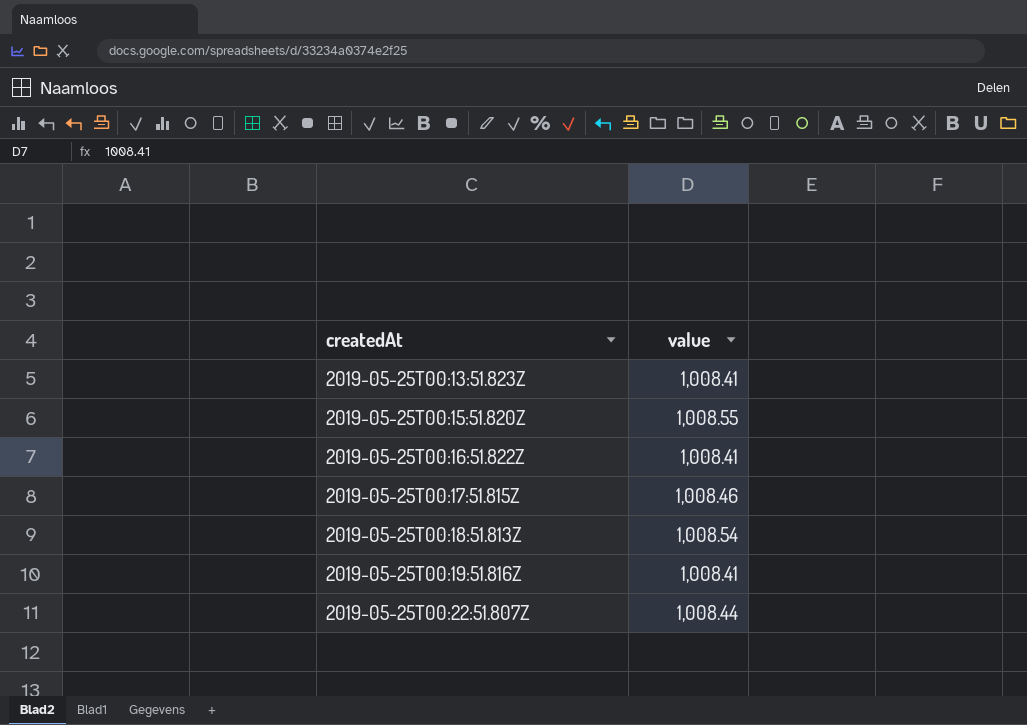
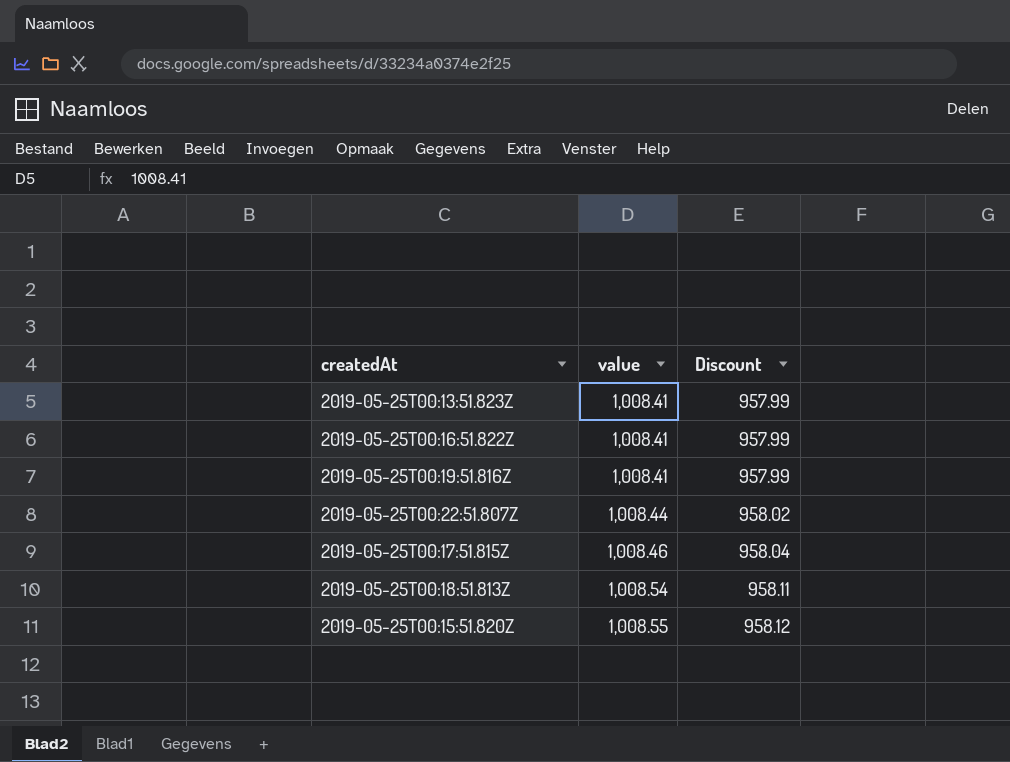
row order: createdAt ascending -> value ascending
column Discount | formula: none -> [value] * 0.95

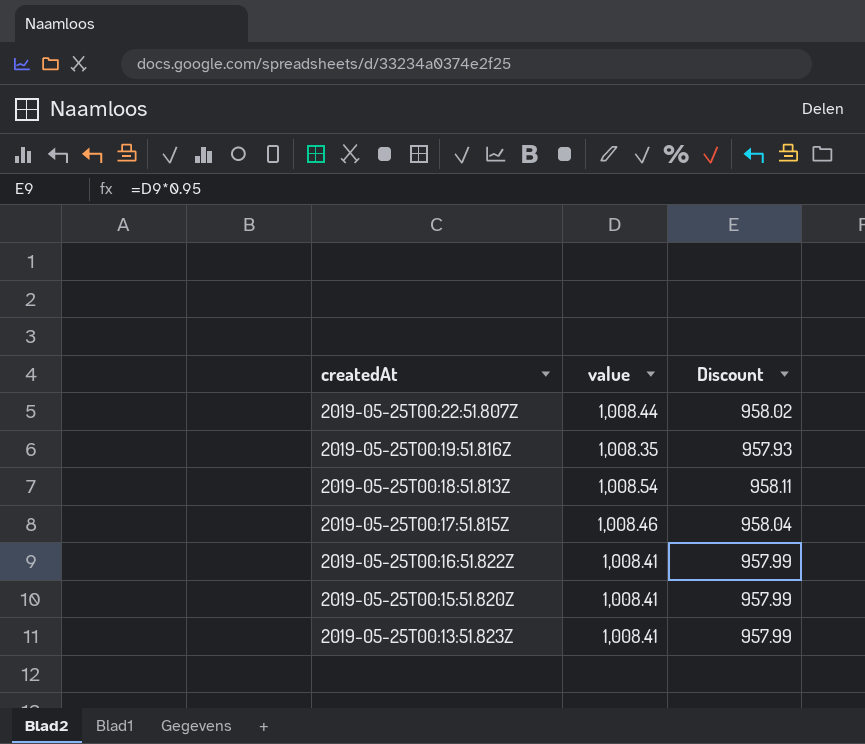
row order: value ascending -> createdAt descending
2019-05-25T00:19:51.816Z | value: 1,008.41 -> 1,008.35
2019-05-25T00:19:51.816Z | Discount: 957.99 -> 957.93
2019-05-25T00:15:51.820Z | value: 1,008.55 -> 1,008.41
2019-05-25T00:15:51.820Z | Discount: 958.12 -> 957.99

